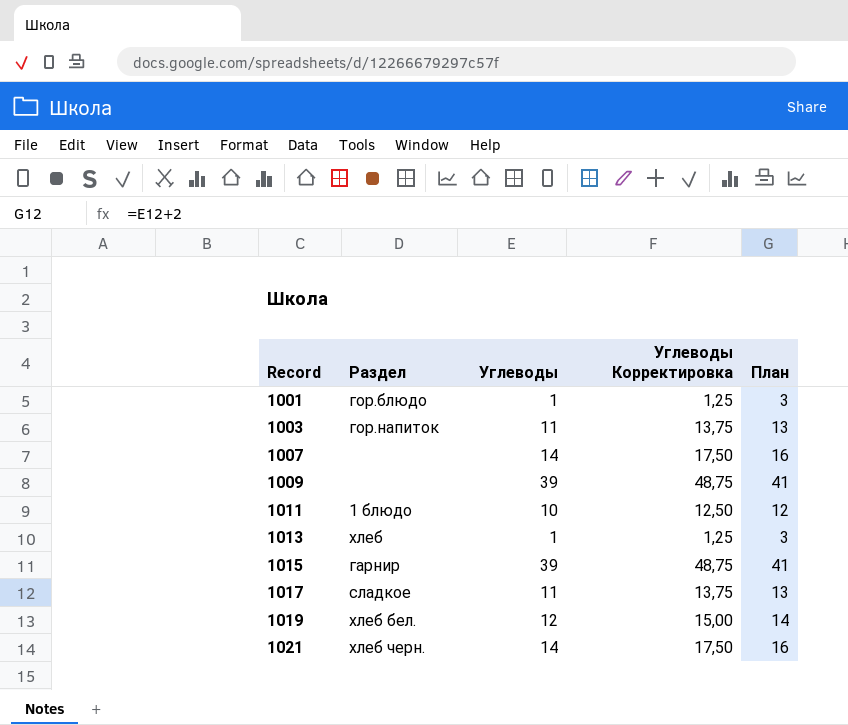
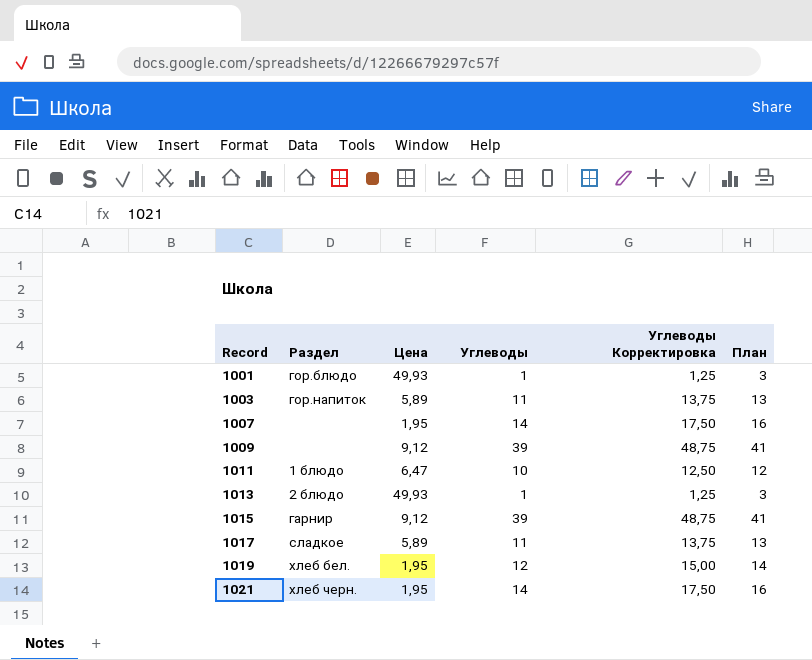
column Цена | position: none -> 3
1013 | Раздел: хлеб -> 2 блюдо

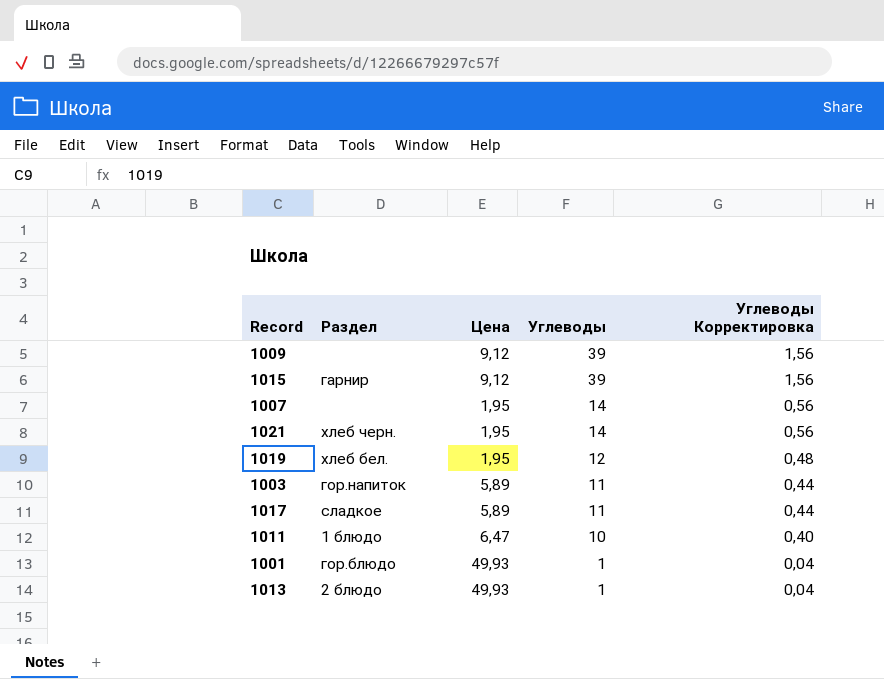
row order: Record ascending -> Углеводы descending
column План | formula: [Углеводы] + 2 -> none
column Углеводы Корректировка | formula: [Углеводы] * 1,25 -> [Углеводы] * 0,04

